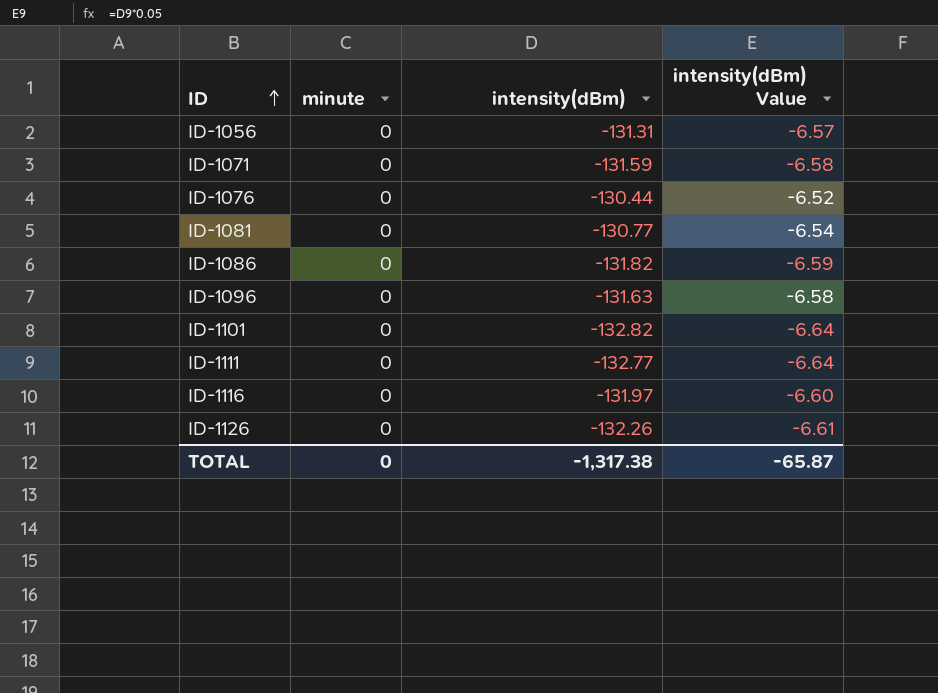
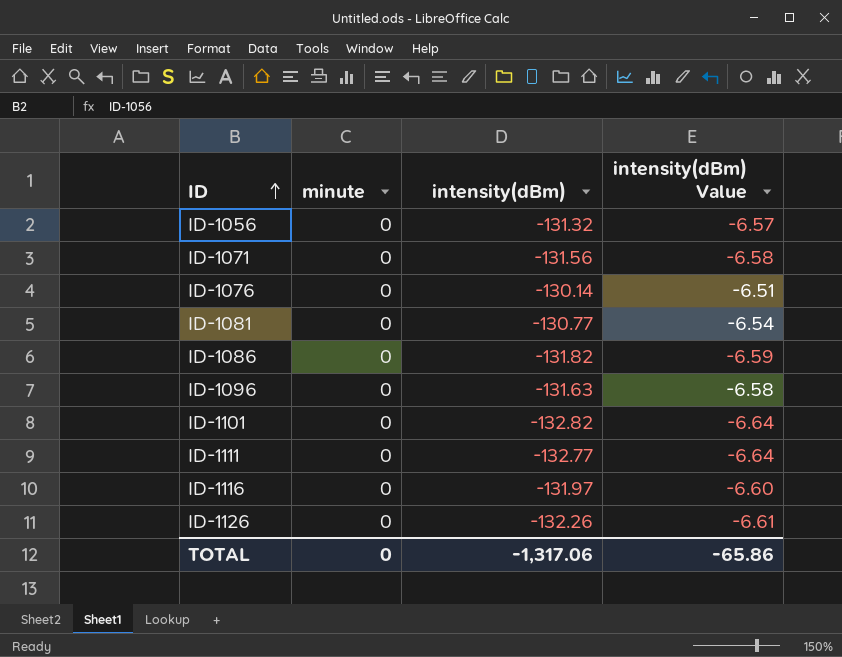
ID-1056 | intensity(dBm): -131.31 -> -131.32
ID-1071 | intensity(dBm): -131.59 -> -131.56
ID-1076 | intensity(dBm): -130.44 -> -130.14
ID-1076 | intensity(dBm) Value: -6.52 -> -6.51
TOTAL | intensity(dBm): -1,317.38 -> -1,317.06
TOTAL | intensity(dBm) Value: -65.87 -> -65.86

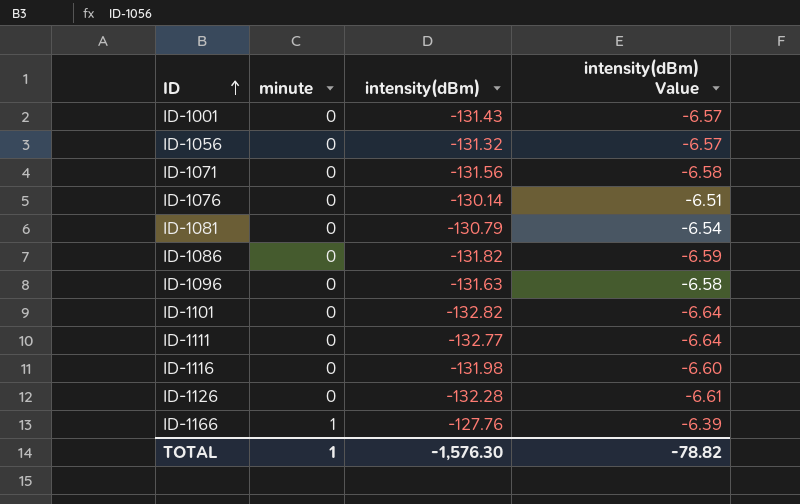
row ID-1001: none -> 0 | -131.43 | -6.57
ID-1081 | intensity(dBm): -130.77 -> -130.79
ID-1116 | intensity(dBm): -131.97 -> -131.98
ID-1126 | intensity(dBm): -132.26 -> -132.28
row ID-1166: none -> 1 | -127.76 | -6.39
TOTAL | minute: 0 -> 1
TOTAL | intensity(dBm): -1,317.06 -> -1,576.30
TOTAL | intensity(dBm) Value: -65.86 -> -78.82

